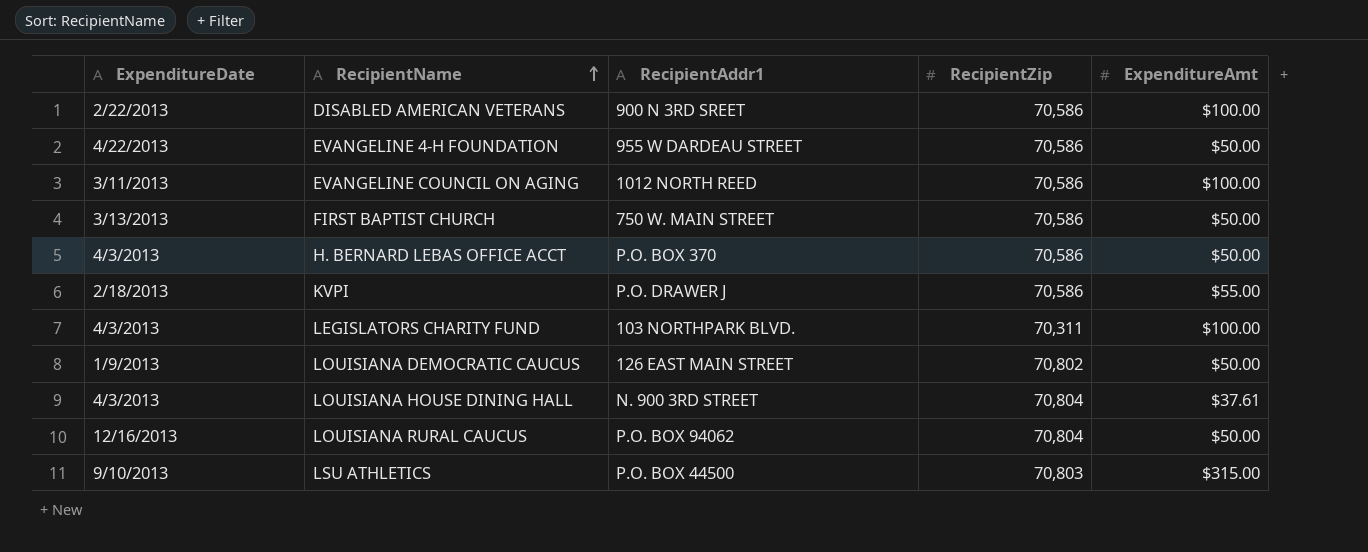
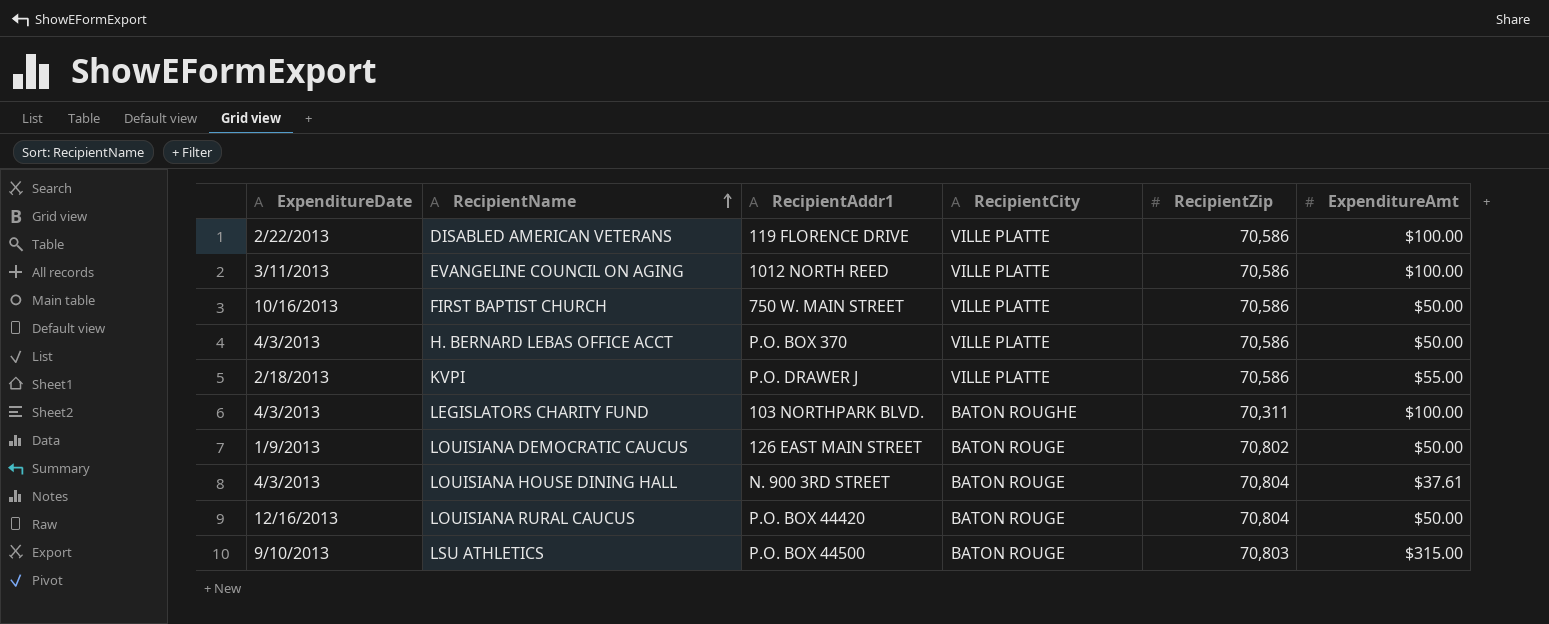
column RecipientCity | position: none -> 4
row EVANGELINE 4-H FOUNDATION: 4/22/2013 | 955 W DARDEAU STREET | 70,586 | $50.00 -> none
DISABLED AMERICAN VETERANS | RecipientAddr1: 900 N 3RD SREET -> 119 FLORENCE DRIVE
FIRST BAPTIST CHURCH | ExpenditureDate: 3/13/2013 -> 10/16/2013
LOUISIANA RURAL CAUCUS | RecipientAddr1: P.O. BOX 94062 -> P.O. BOX 44420

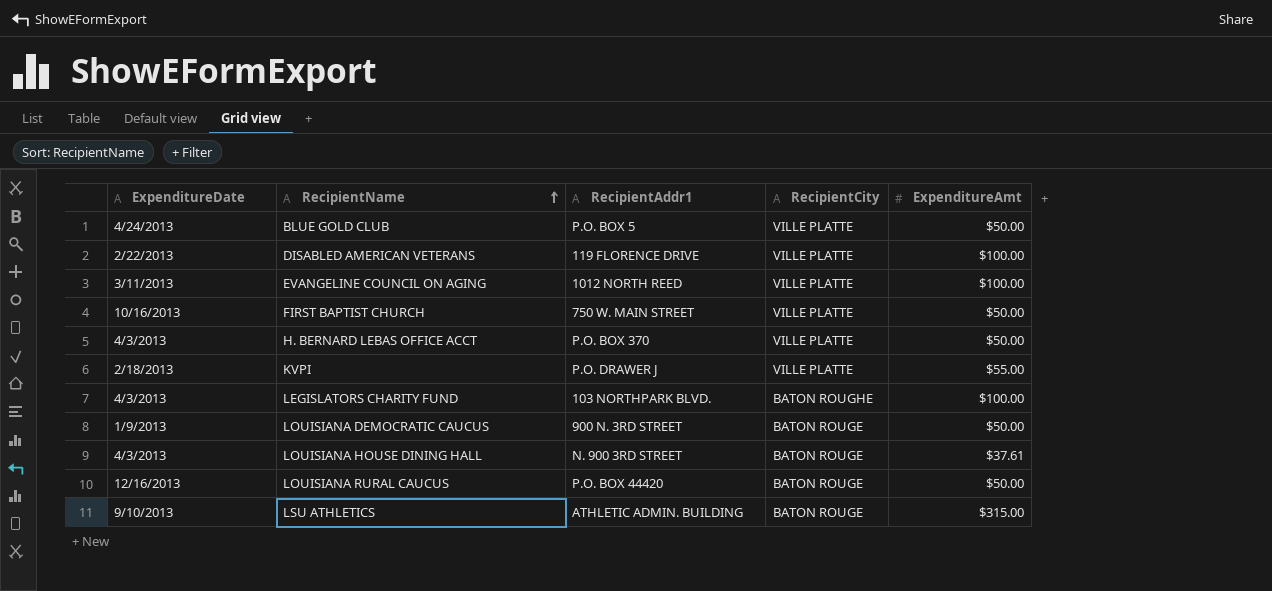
column RecipientZip | position: 5 -> none
row BLUE GOLD CLUB: none -> 4/24/2013 | P.O. BOX 5 | VILLE PLATTE | $50.00
LOUISIANA DEMOCRATIC CAUCUS | RecipientAddr1: 126 EAST MAIN STREET -> 900 N. 3RD STREET
LSU ATHLETICS | RecipientAddr1: P.O. BOX 44500 -> ATHLETIC ADMIN. BUILDING

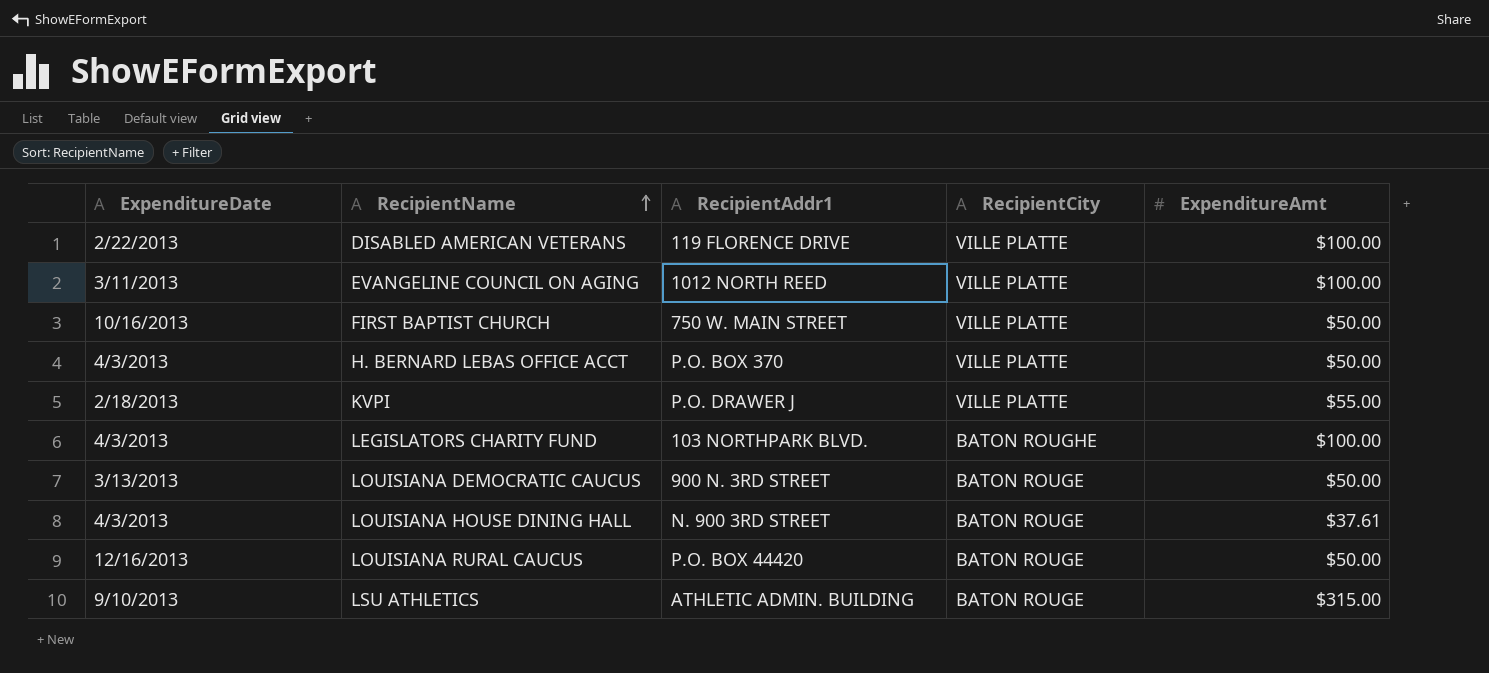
row BLUE GOLD CLUB: 4/24/2013 | P.O. BOX 5 | VILLE PLATTE | $50.00 -> none
LOUISIANA DEMOCRATIC CAUCUS | ExpenditureDate: 1/9/2013 -> 3/13/2013

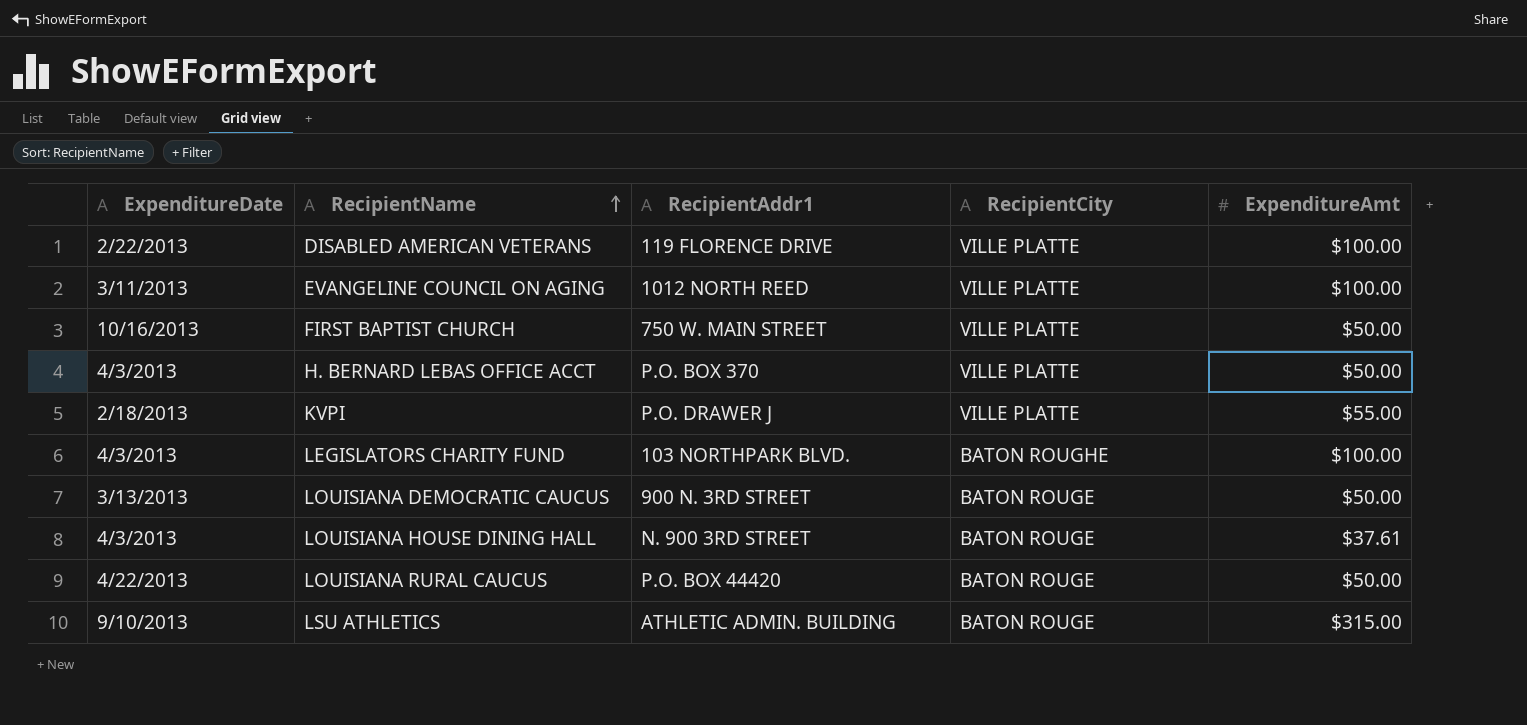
LOUISIANA RURAL CAUCUS | ExpenditureDate: 12/16/2013 -> 4/22/2013

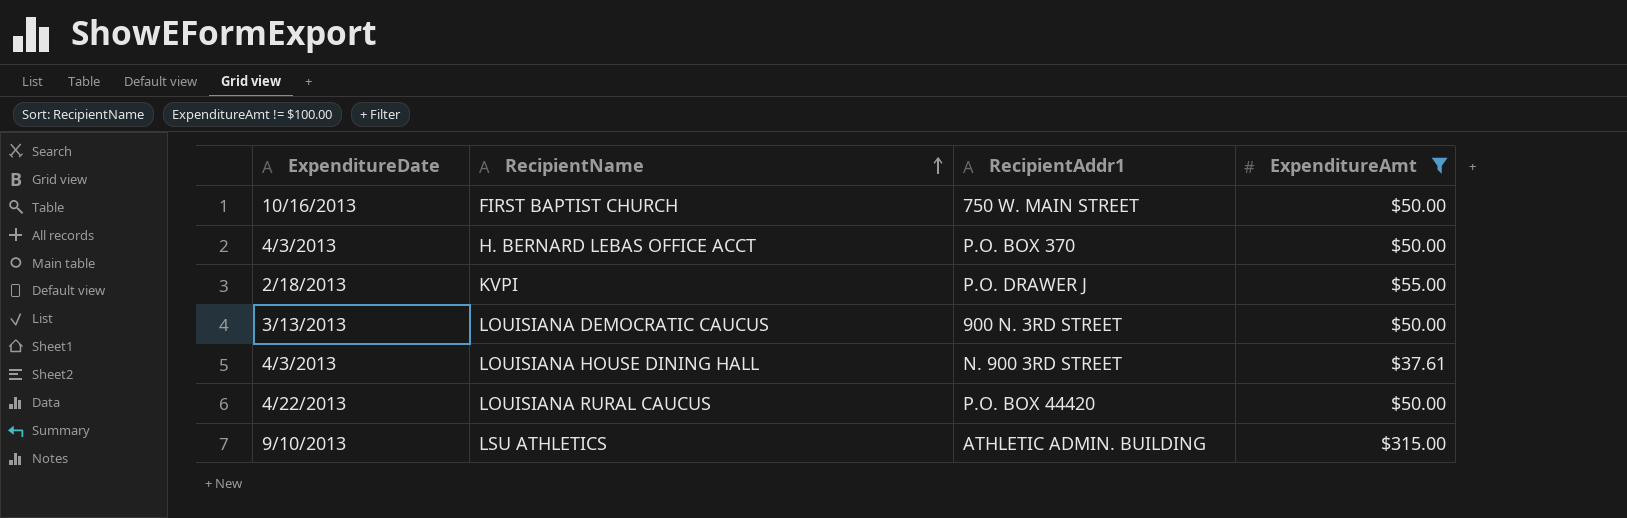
filter: none -> ExpenditureAmt != $100.00
column RecipientCity | position: 4 -> none

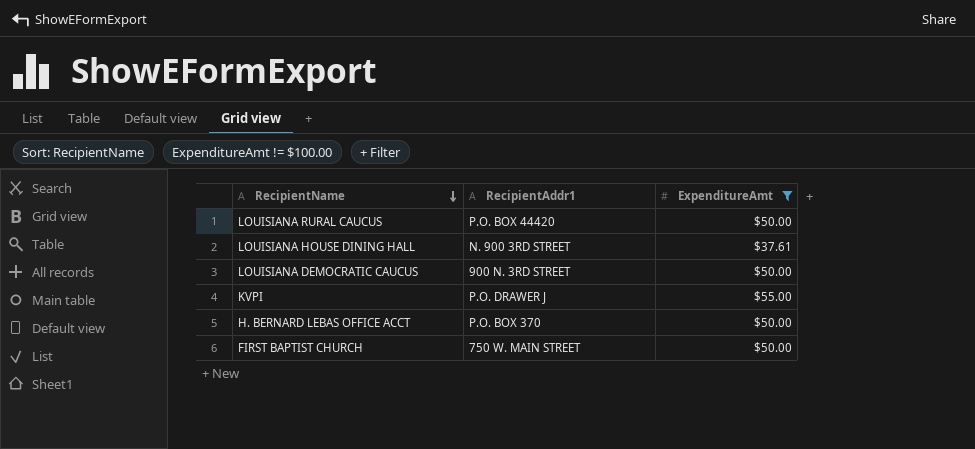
row order: RecipientName ascending -> RecipientName descending
column ExpenditureDate | position: 1 -> none
row LSU ATHLETICS: 9/10/2013 | ATHLETIC ADMIN. BUILDING | $315.00 -> none

